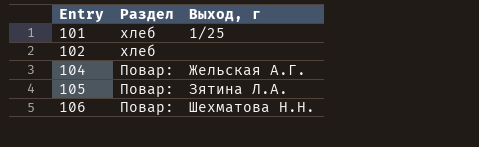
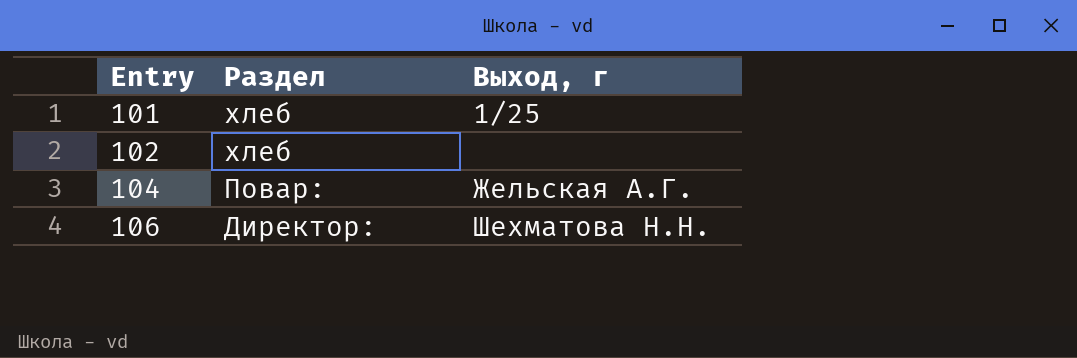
row 105: Повар: | Зятина Л.А. -> none
106 | Раздел: Повар: -> Директор:

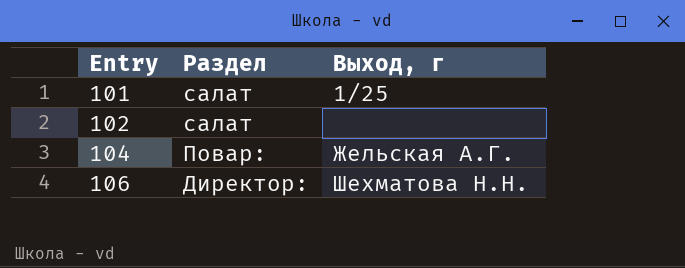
101 | Раздел: хлеб -> салат
102 | Раздел: хлеб -> салат

